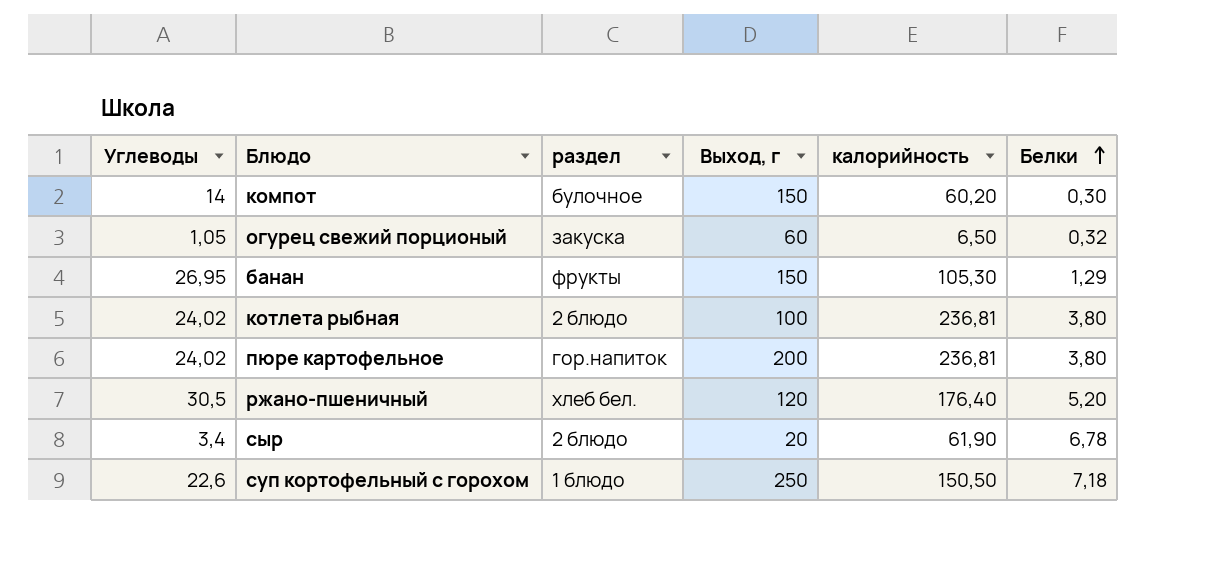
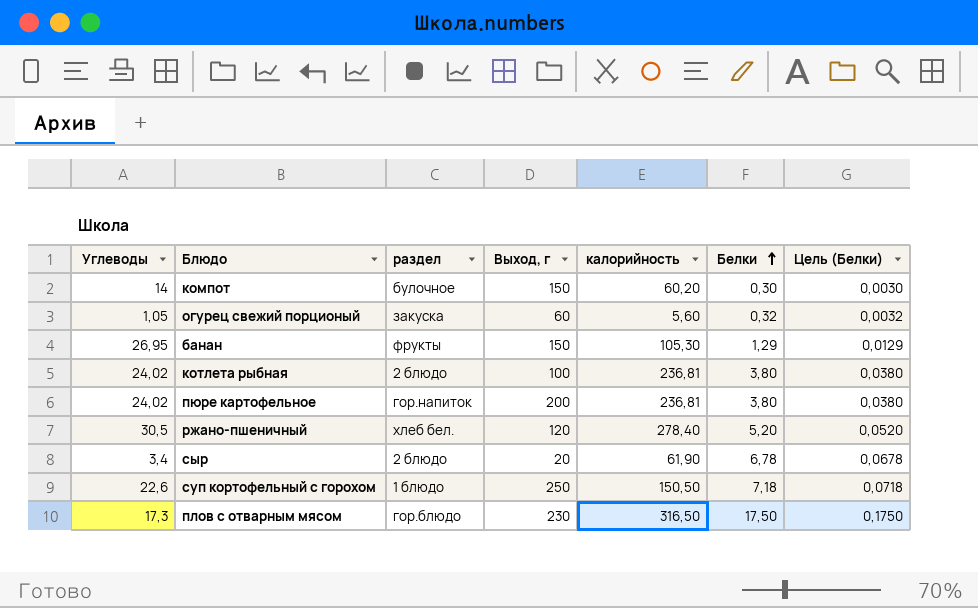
column Цель (Белки) | formula: none -> [Белки] * 0,01
огурец свежий порционый | калорийность: 6,50 -> 5,60
ржано-пшеничный | калорийность: 176,40 -> 278,40
row плов с отварным мясом: none -> 17,3 | гор.блюдо | 230 | 316,50 | 17,50 | 0,1750

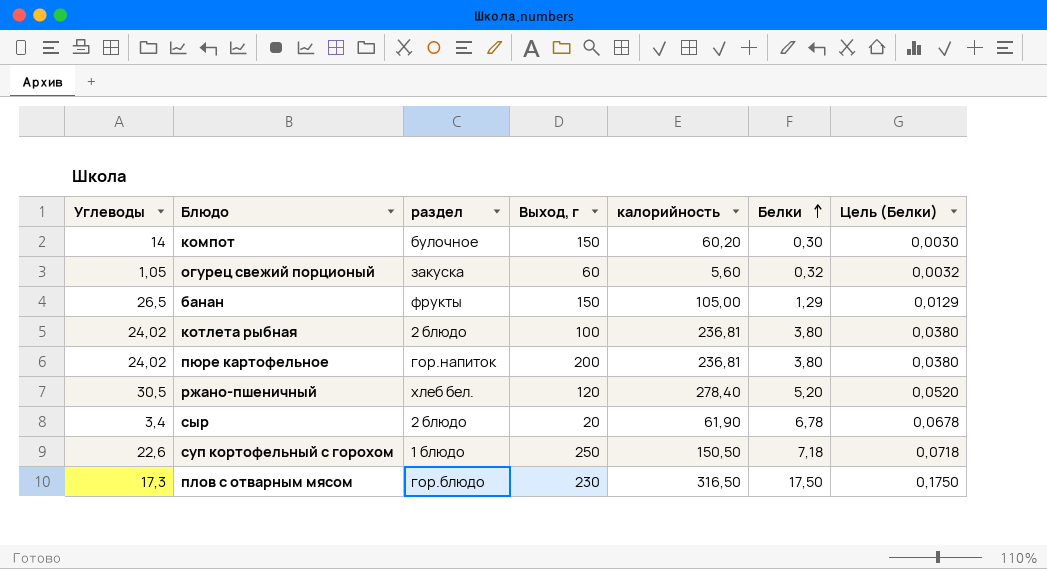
банан | Углеводы: 26,95 -> 26,5
банан | калорийность: 105,30 -> 105,00

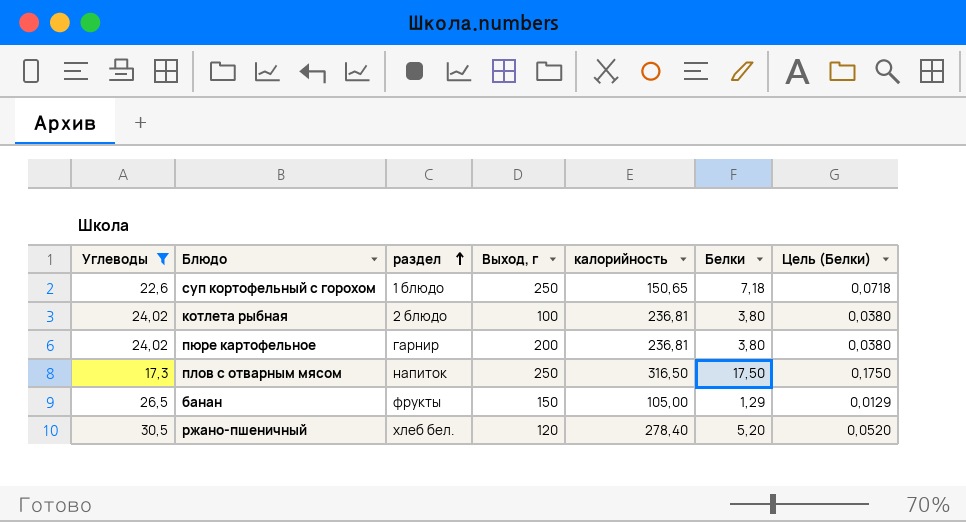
filter: none -> Углеводы >= 17,3
row order: Белки ascending -> раздел ascending
суп кортофельный с горохом | калорийность: 150,50 -> 150,65
пюре картофельное | раздел: гор.напиток -> гарнир
плов с отварным мясом | раздел: гор.блюдо -> напиток
плов с отварным мясом | Выход, г: 230 -> 250

